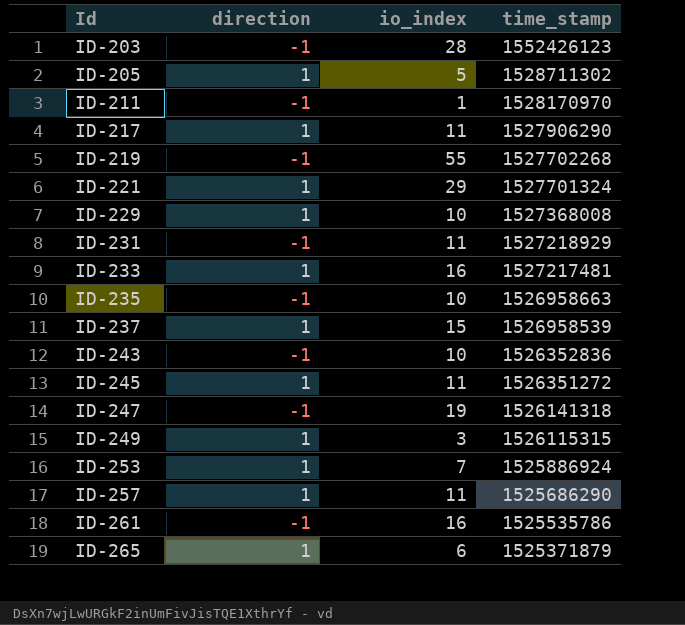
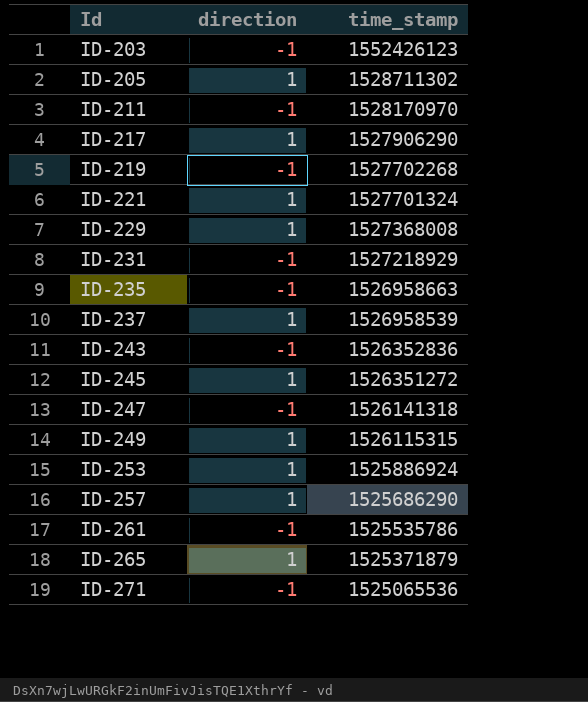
column io_index | position: 3 -> none
row ID-233: 1 | 16 | 1527217481 -> none
row ID-271: none -> -1 | 1525065536

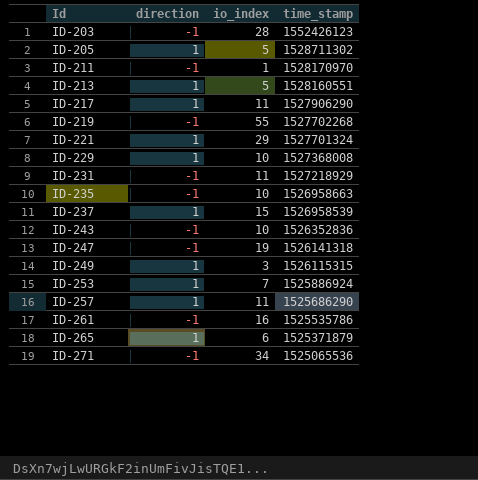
column io_index | position: none -> 3
row ID-245: 1 | 1526351272 -> none
row ID-213: none -> 1 | 5 | 1528160551

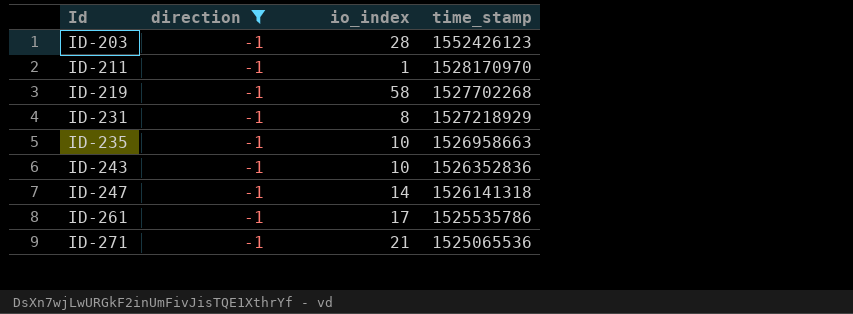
filter: none -> direction = -1
ID-219 | io_index: 55 -> 58
ID-231 | io_index: 11 -> 8
ID-247 | io_index: 19 -> 14
ID-261 | io_index: 16 -> 17
ID-271 | io_index: 34 -> 21

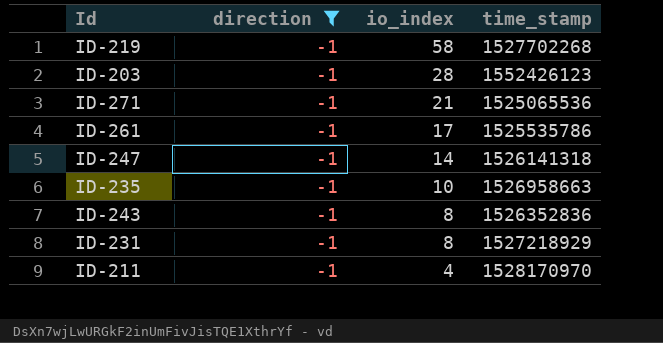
row order: Id ascending -> io_index descending
ID-243 | io_index: 10 -> 8
ID-211 | io_index: 1 -> 4

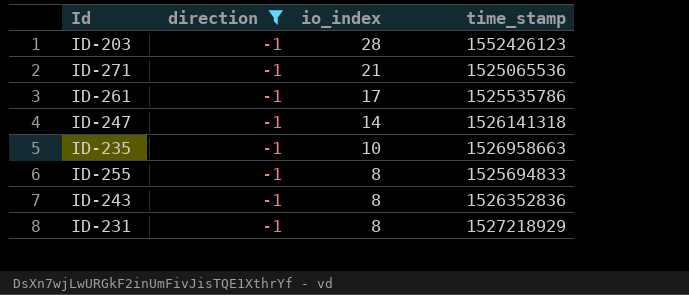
row ID-219: -1 | 58 | 1527702268 -> none
row ID-211: -1 | 4 | 1528170970 -> none
row ID-255: none -> -1 | 8 | 1525694833

